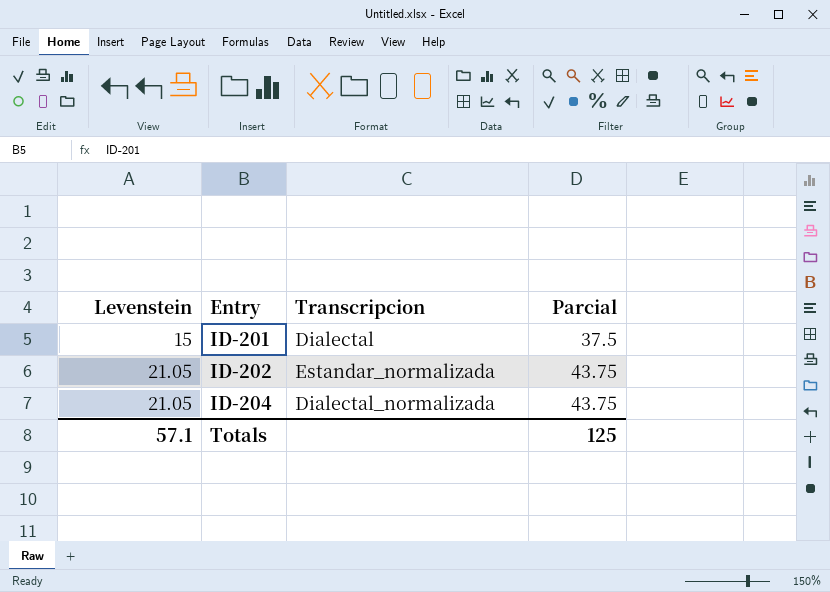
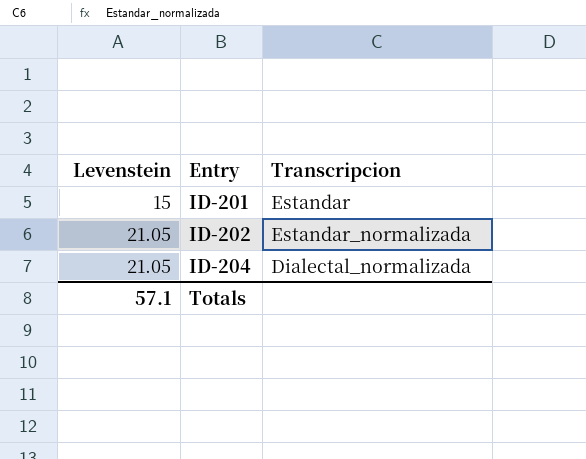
column Parcial | position: 4 -> none
ID-201 | Transcripcion: Dialectal -> Estandar

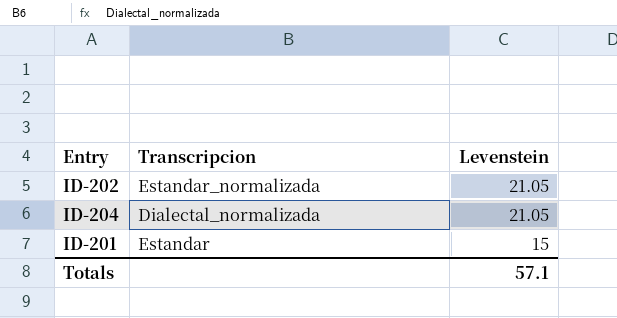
row order: Levenstein ascending -> Levenstein descending
column Levenstein | position: 1 -> 3

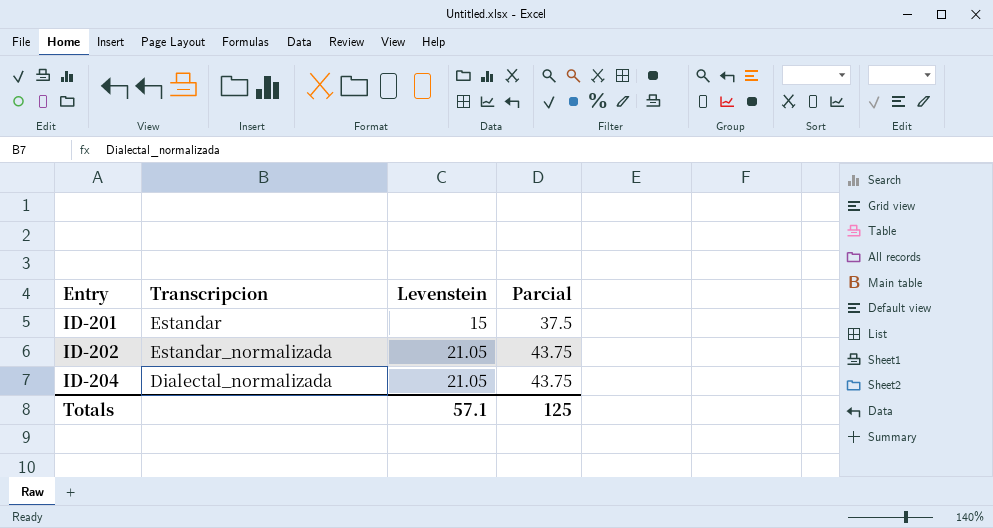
row order: Levenstein descending -> Entry ascending
column Parcial | position: none -> 4

